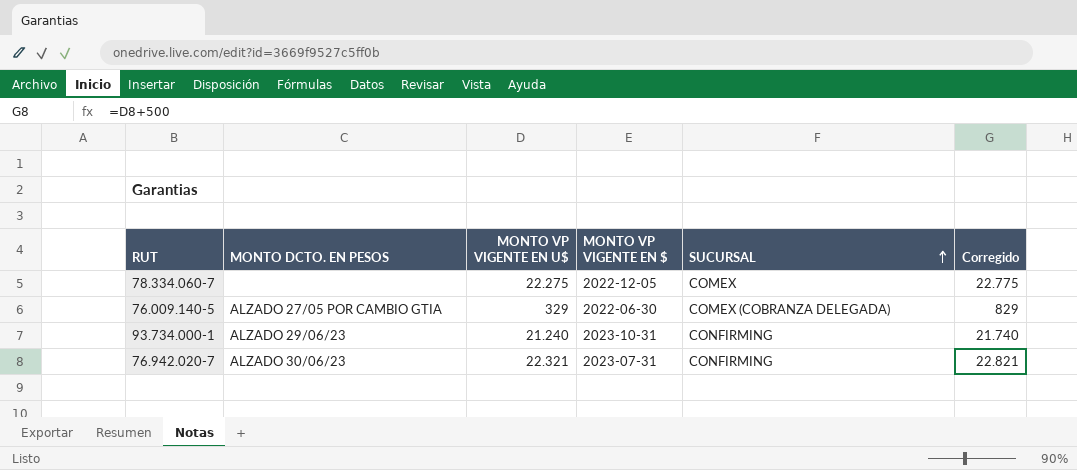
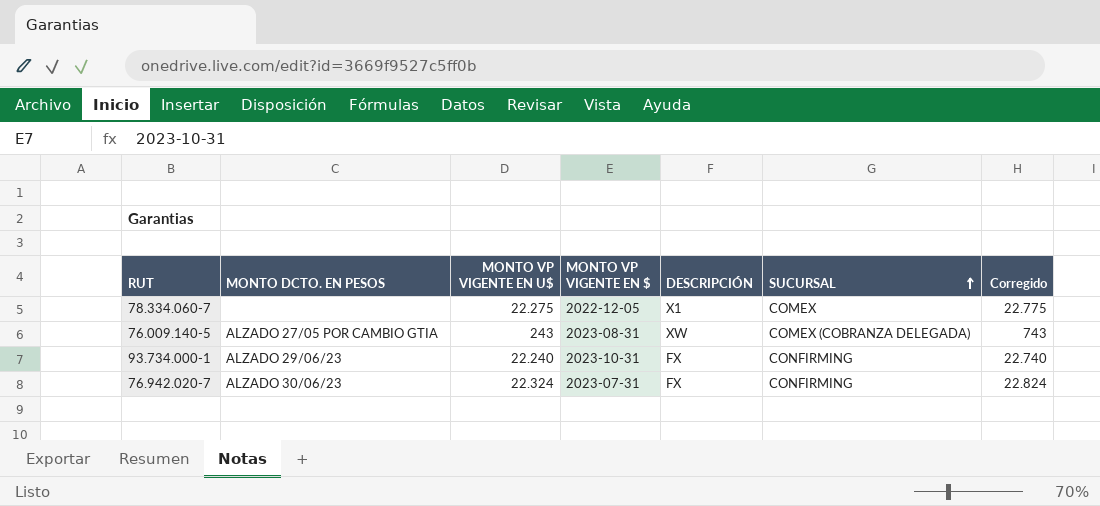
column DESCRIPCIÓN | position: none -> 5
76.009.140-5 | MONTO VP VIGENTE EN U$: 329 -> 243
76.009.140-5 | MONTO VP VIGENTE EN $: 2022-06-30 -> 2023-08-31
76.009.140-5 | Corregido: 829 -> 743
93.734.000-1 | MONTO VP VIGENTE EN U$: 21.240 -> 22.240
93.734.000-1 | Corregido: 21.740 -> 22.740
76.942.020-7 | MONTO VP VIGENTE EN U$: 22.321 -> 22.324
76.942.020-7 | Corregido: 22.821 -> 22.824

